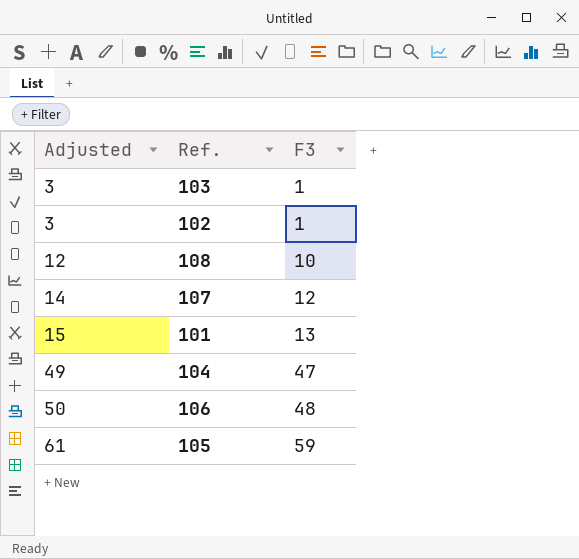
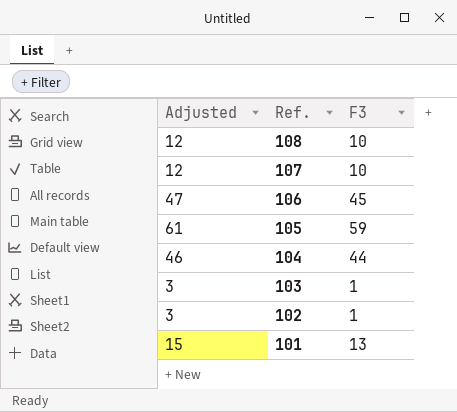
row order: Adjusted ascending -> Ref. descending
107 | Adjusted: 14 -> 12
107 | F3: 12 -> 10
106 | Adjusted: 50 -> 47
106 | F3: 48 -> 45
104 | Adjusted: 49 -> 46
104 | F3: 47 -> 44

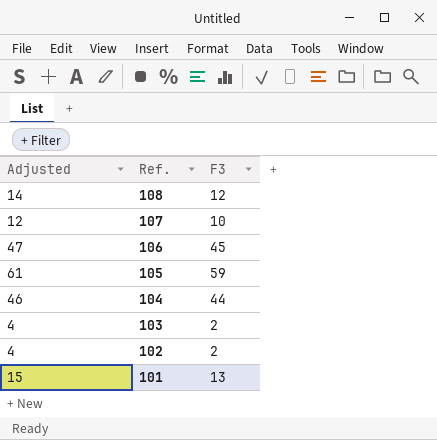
108 | Adjusted: 12 -> 14
108 | F3: 10 -> 12
103 | Adjusted: 3 -> 4
103 | F3: 1 -> 2
102 | Adjusted: 3 -> 4
102 | F3: 1 -> 2

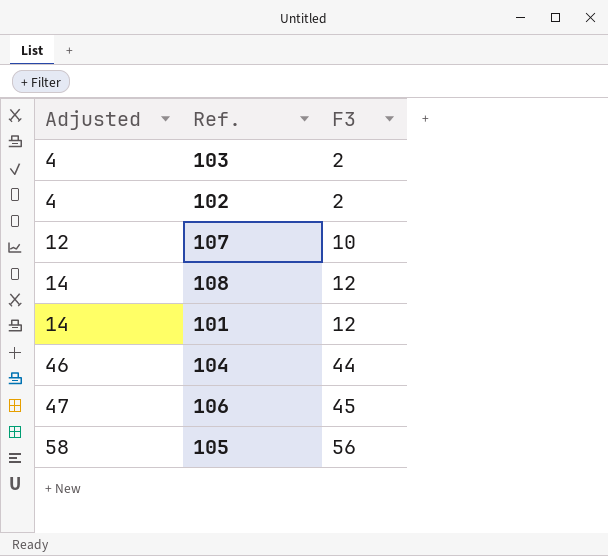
row order: Ref. descending -> Adjusted ascending
101 | Adjusted: 15 -> 14
101 | F3: 13 -> 12
105 | Adjusted: 61 -> 58
105 | F3: 59 -> 56

